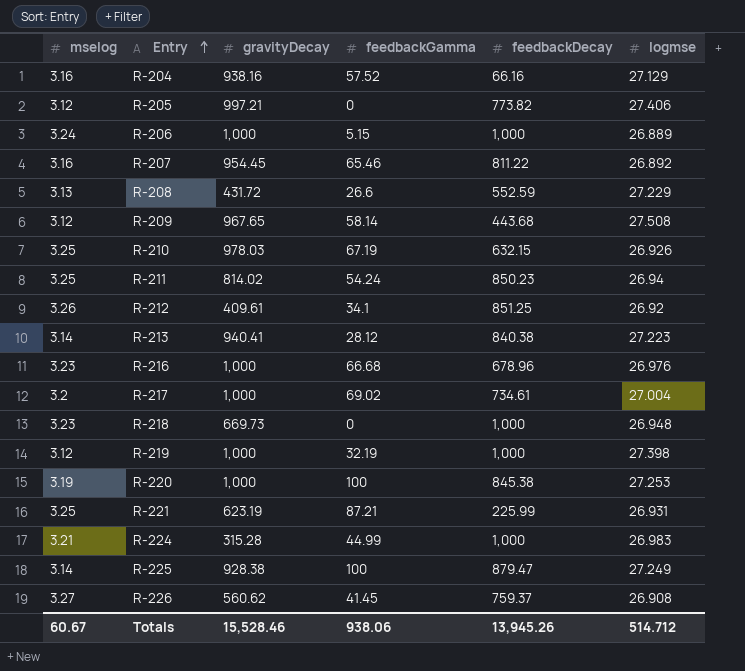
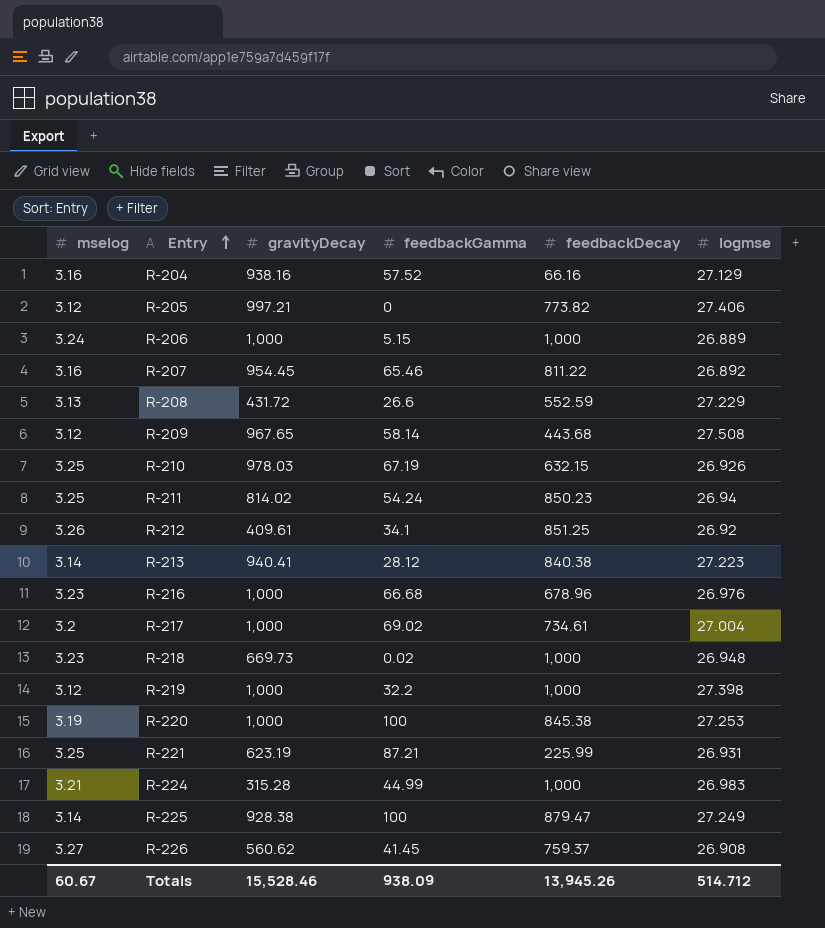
R-218 | feedbackGamma: 0 -> 0.02
R-219 | feedbackGamma: 32.19 -> 32.2
Totals | feedbackGamma: 938.06 -> 938.09

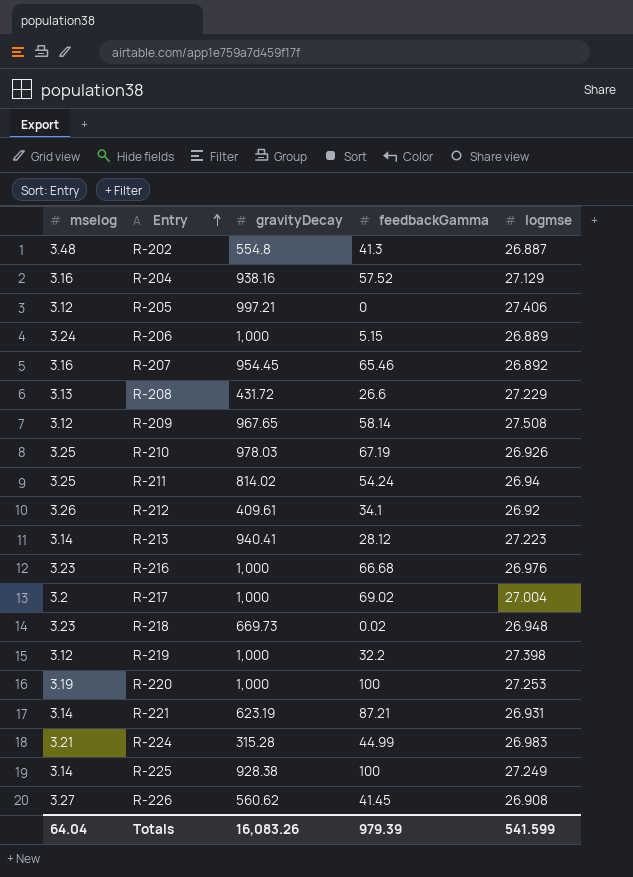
column feedbackDecay | position: 5 -> none
row R-202: none -> 3.48 | 554.8 | 41.3 | 26.887
R-221 | mselog: 3.25 -> 3.14
Totals | mselog: 60.67 -> 64.04
Totals | gravityDecay: 15,528.46 -> 16,083.26
Totals | feedbackGamma: 938.09 -> 979.39
Totals | logmse: 514.712 -> 541.599

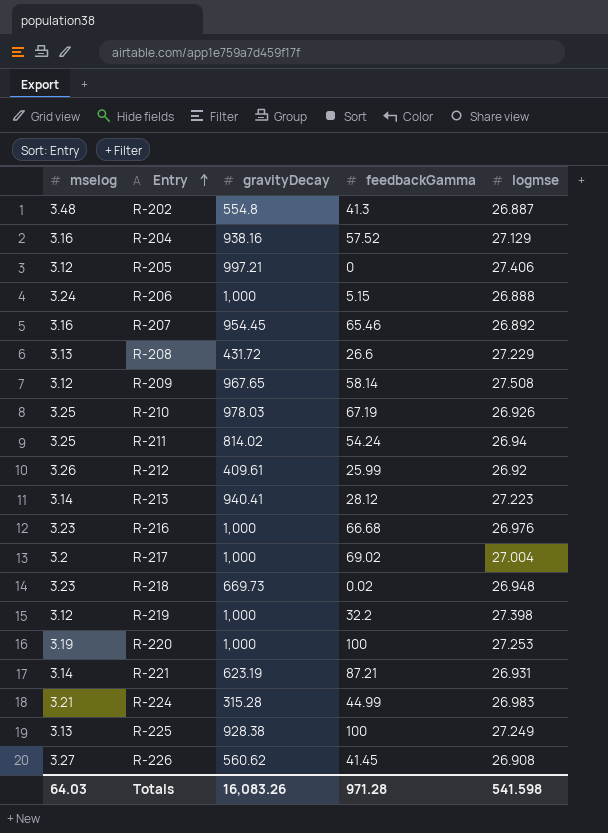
R-206 | logmse: 26.889 -> 26.888
R-212 | feedbackGamma: 34.1 -> 25.99
R-225 | mselog: 3.14 -> 3.13
Totals | mselog: 64.04 -> 64.03
Totals | feedbackGamma: 979.39 -> 971.28
Totals | logmse: 541.599 -> 541.598

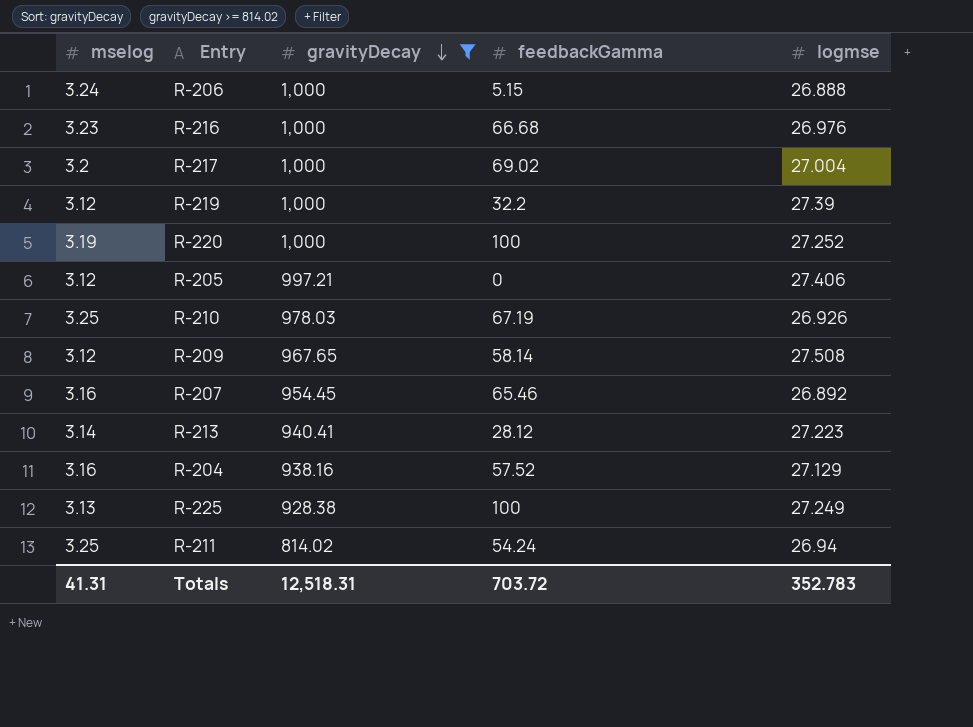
filter: none -> gravityDecay >= 814.02
row order: Entry ascending -> gravityDecay descending
R-219 | logmse: 27.398 -> 27.39
R-220 | logmse: 27.253 -> 27.252
Totals | mselog: 64.03 -> 41.31
Totals | gravityDecay: 16,083.26 -> 12,518.31
Totals | feedbackGamma: 971.28 -> 703.72
Totals | logmse: 541.598 -> 352.783

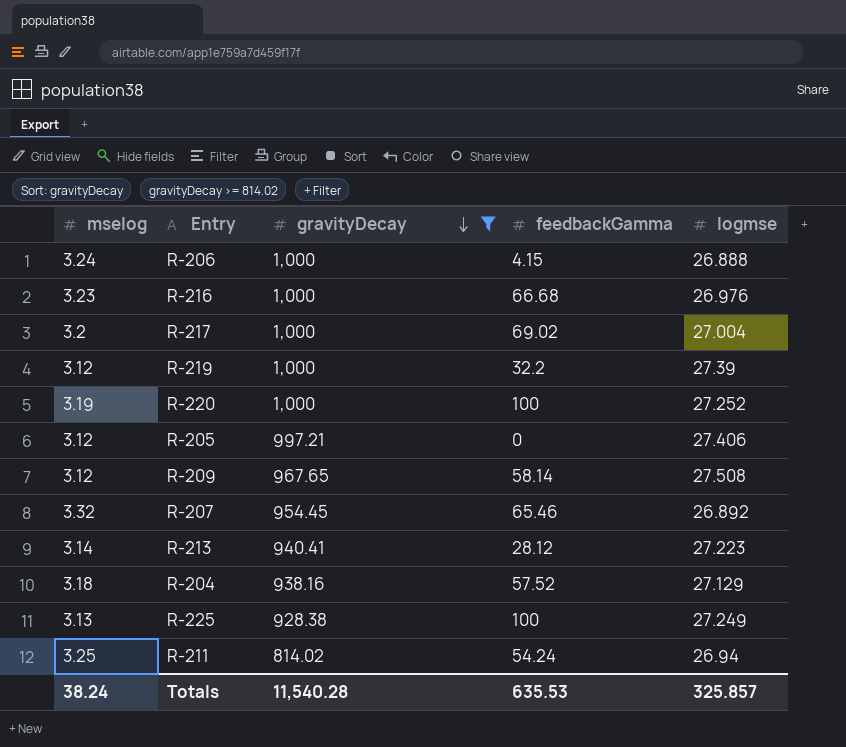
row R-210: 3.25 | 978.03 | 67.19 | 26.926 -> none
R-206 | feedbackGamma: 5.15 -> 4.15
R-207 | mselog: 3.16 -> 3.32
R-204 | mselog: 3.16 -> 3.18
Totals | mselog: 41.31 -> 38.24
Totals | gravityDecay: 12,518.31 -> 11,540.28
Totals | feedbackGamma: 703.72 -> 635.53
Totals | logmse: 352.783 -> 325.857

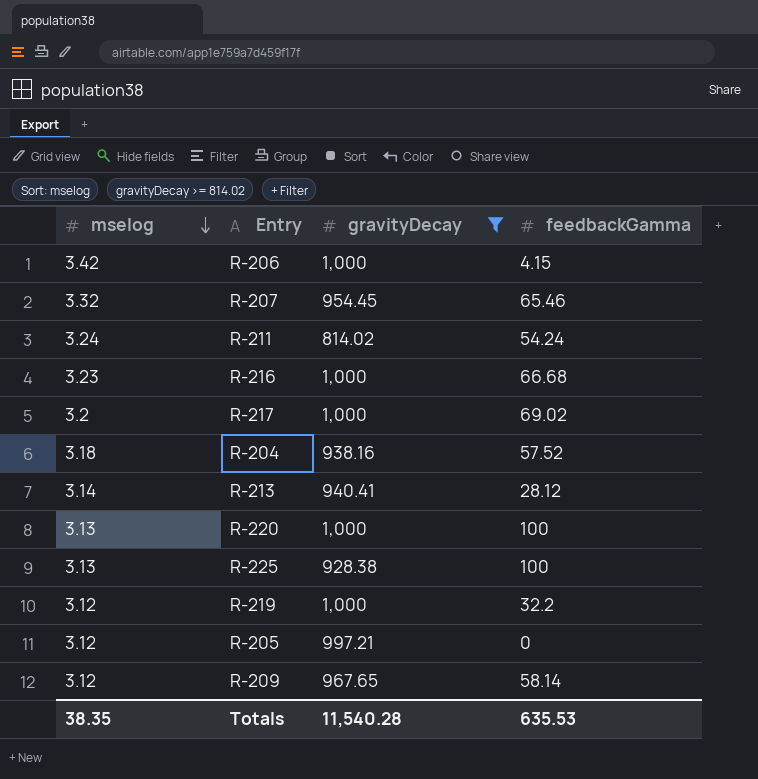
row order: gravityDecay descending -> mselog descending
column logmse | position: 5 -> none
R-206 | mselog: 3.24 -> 3.42
R-211 | mselog: 3.25 -> 3.24
R-220 | mselog: 3.19 -> 3.13
Totals | mselog: 38.24 -> 38.35

